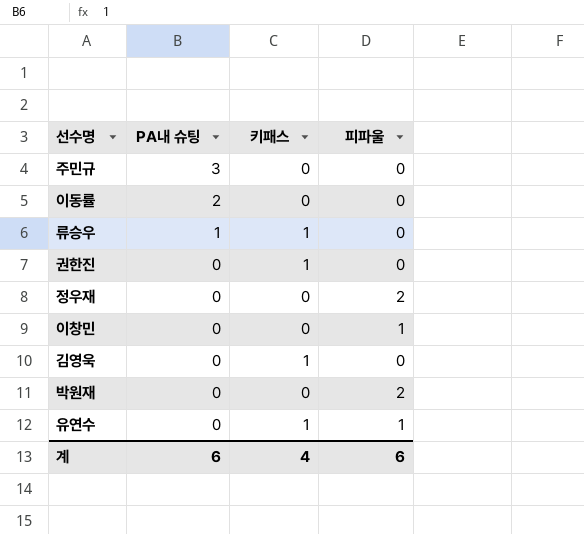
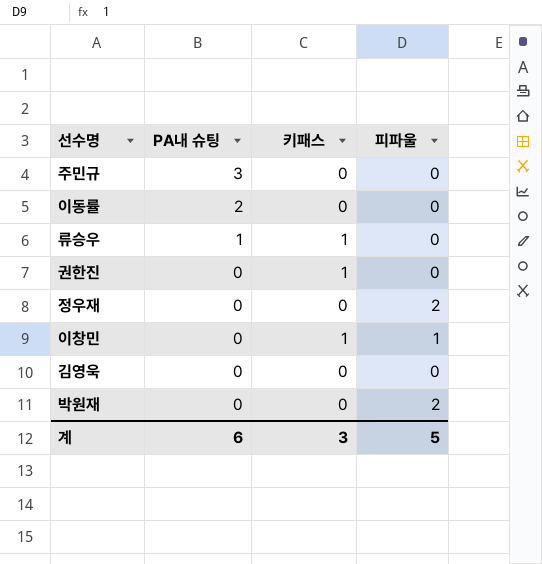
row 유연수: 0 | 1 | 1 -> none
이창민 | 키패스: 0 -> 1
김영욱 | 키패스: 1 -> 0
계 | 키패스: 4 -> 3
계 | 피파울: 6 -> 5

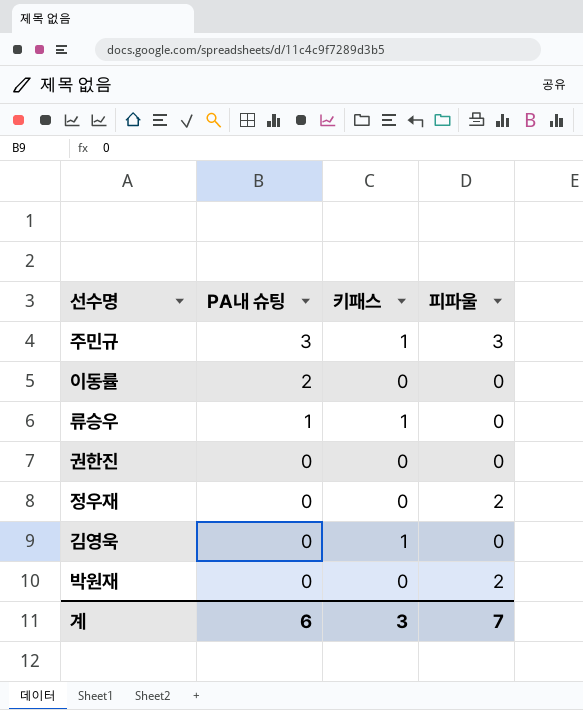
row 이창민: 0 | 1 | 1 -> none
주민규 | 키패스: 0 -> 1
주민규 | 피파울: 0 -> 3
권한진 | 키패스: 1 -> 0
김영욱 | 키패스: 0 -> 1
계 | 피파울: 5 -> 7

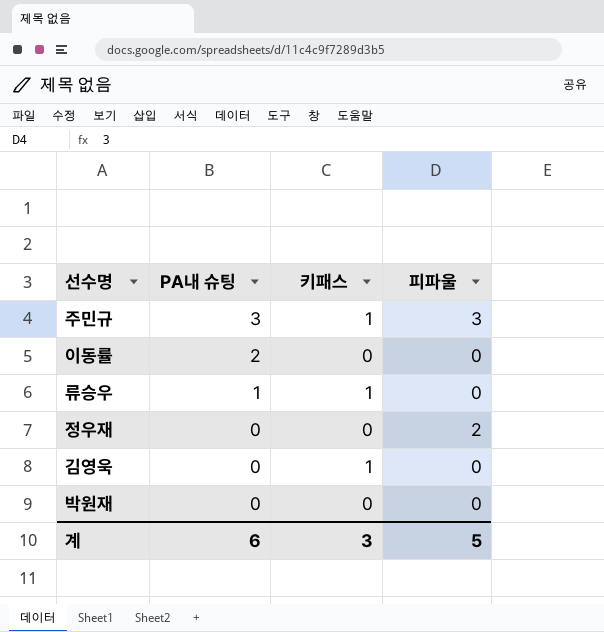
row 권한진: 0 | 0 | 0 -> none
박원재 | 피파울: 2 -> 0
계 | 피파울: 7 -> 5

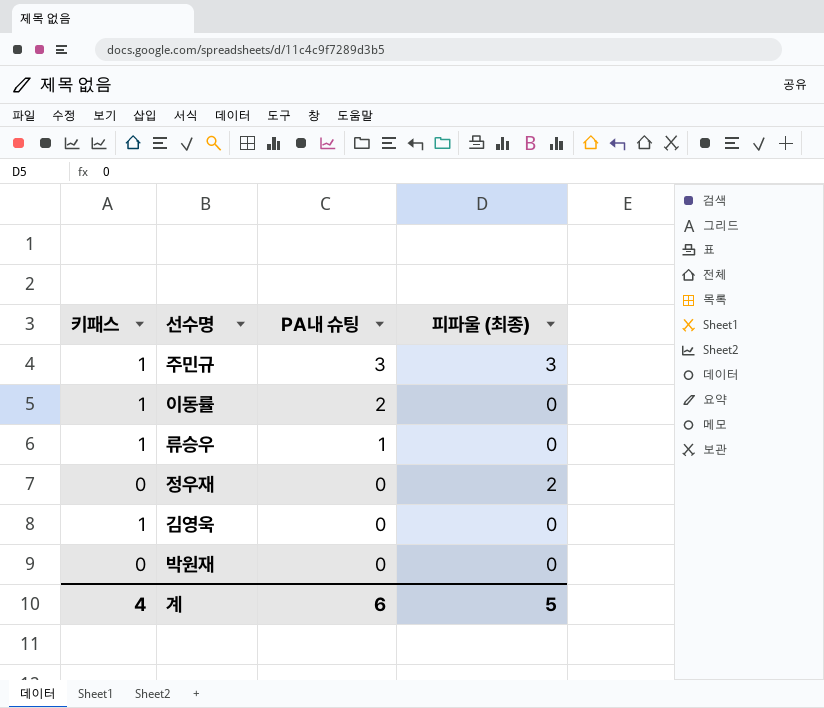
column 키패스 | position: 3 -> 1
column name: 피파울 -> 피파울 (최종)
이동률 | 키패스: 0 -> 1
계 | 키패스: 3 -> 4

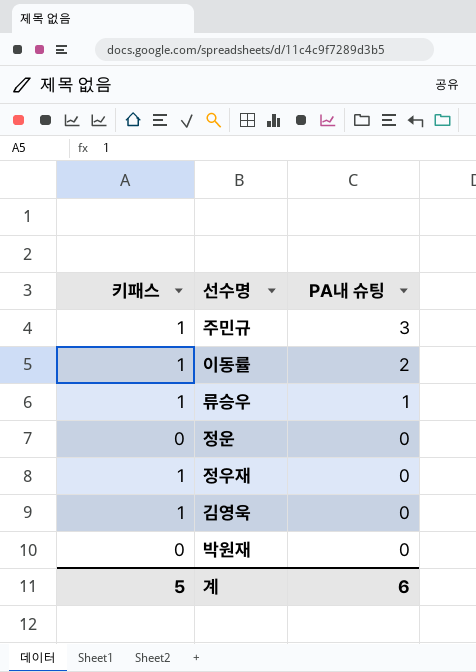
column 피파울 (최종) | position: 4 -> none
row 정운: none -> 0 | 0
정우재 | 키패스: 0 -> 1
계 | 키패스: 4 -> 5

